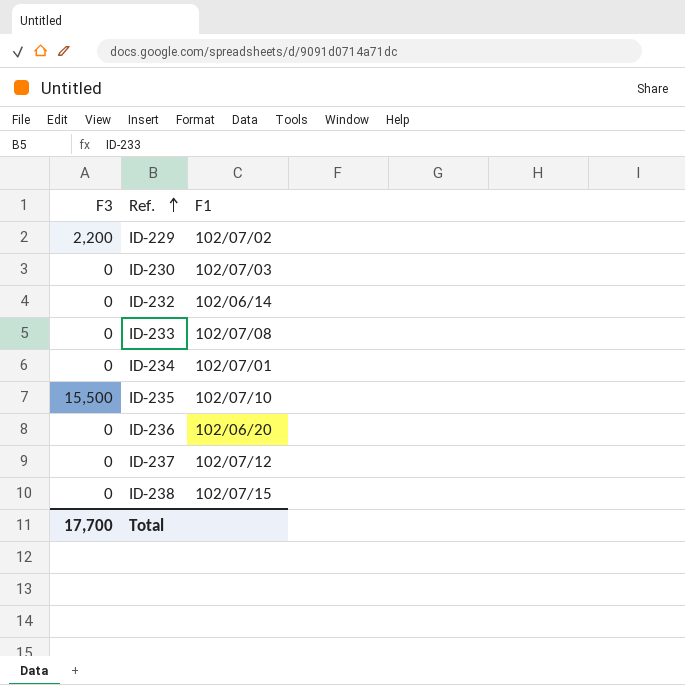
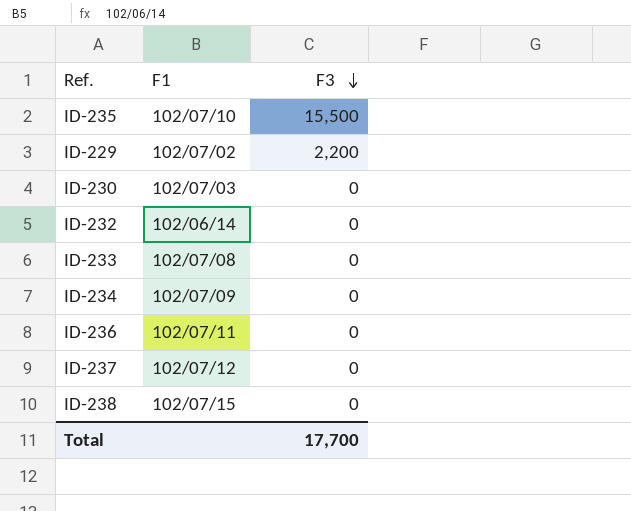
row order: Ref. ascending -> F3 descending
column F3 | position: 1 -> 3
ID-234 | F1: 102/07/01 -> 102/07/09
ID-236 | F1: 102/06/20 -> 102/07/11

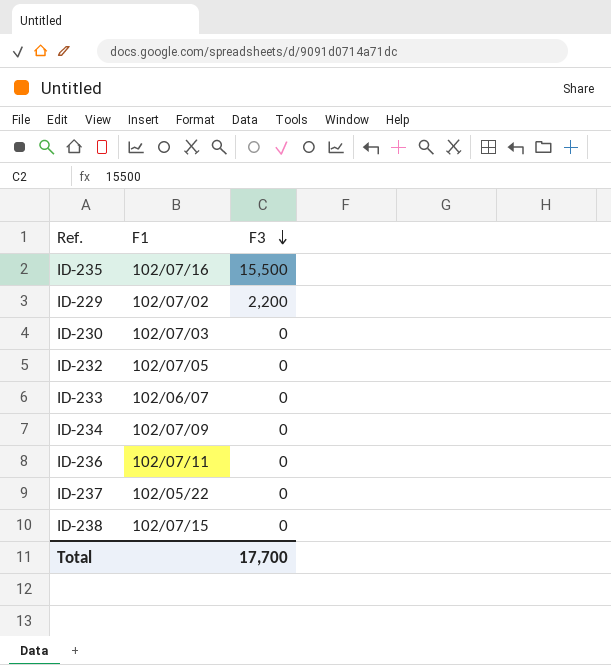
ID-235 | F1: 102/07/10 -> 102/07/16
ID-232 | F1: 102/06/14 -> 102/07/05
ID-233 | F1: 102/07/08 -> 102/06/07
ID-237 | F1: 102/07/12 -> 102/05/22

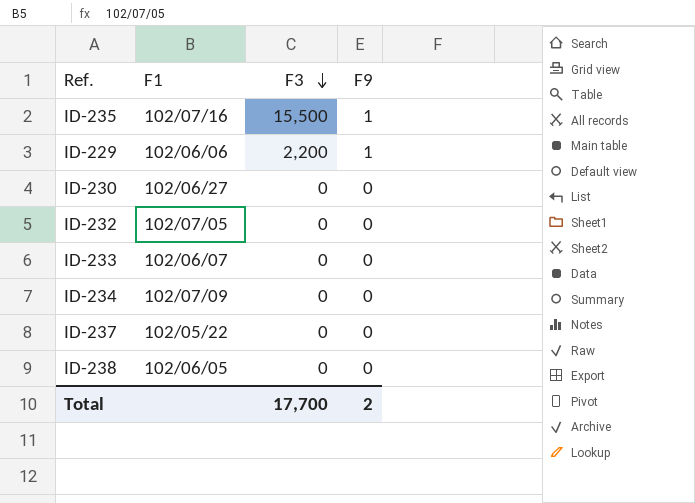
column F9 | position: none -> 4
row ID-236: 102/07/11 | 0 -> none
ID-229 | F1: 102/07/02 -> 102/06/06
ID-230 | F1: 102/07/03 -> 102/06/27
ID-238 | F1: 102/07/15 -> 102/06/05

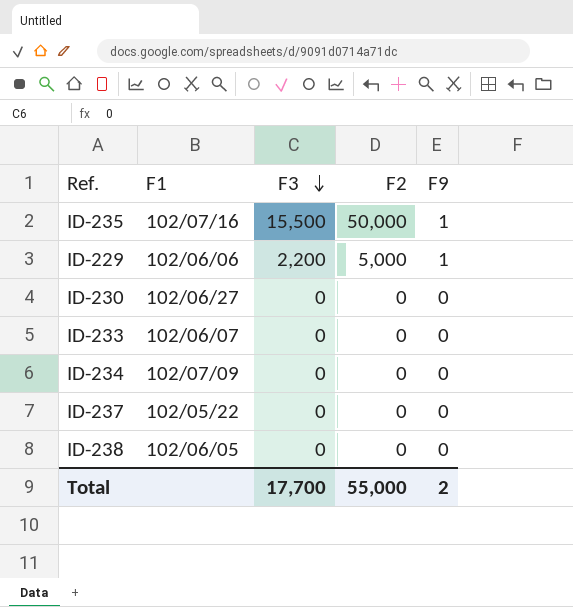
column F2 | position: none -> 4
row ID-232: 102/07/05 | 0 | 0 -> none

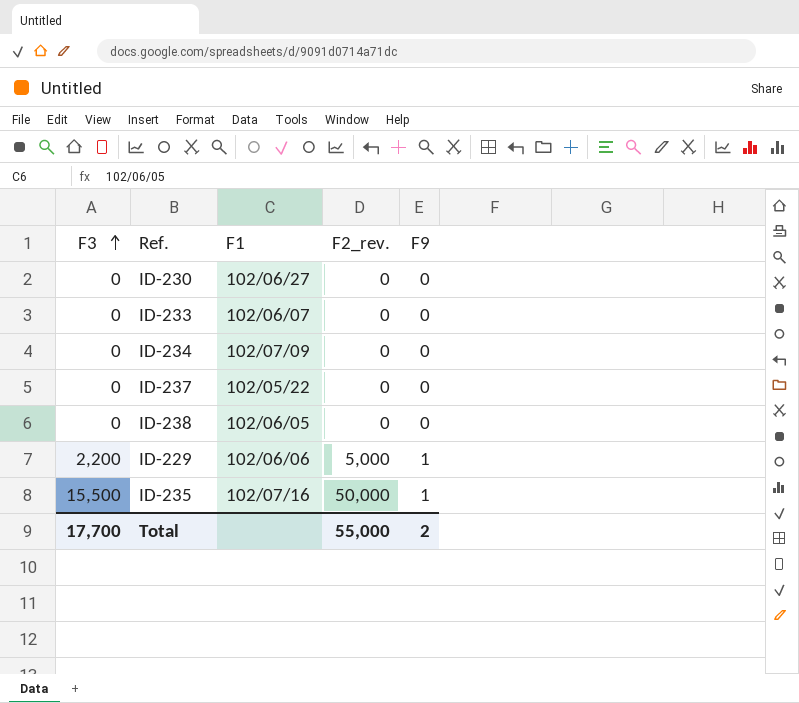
row order: F3 descending -> F3 ascending
column F3 | position: 3 -> 1
column name: F2 -> F2_rev.

